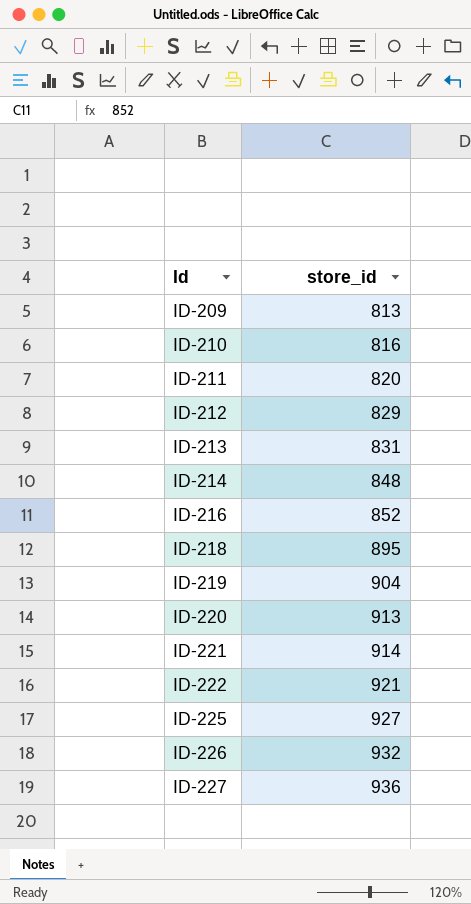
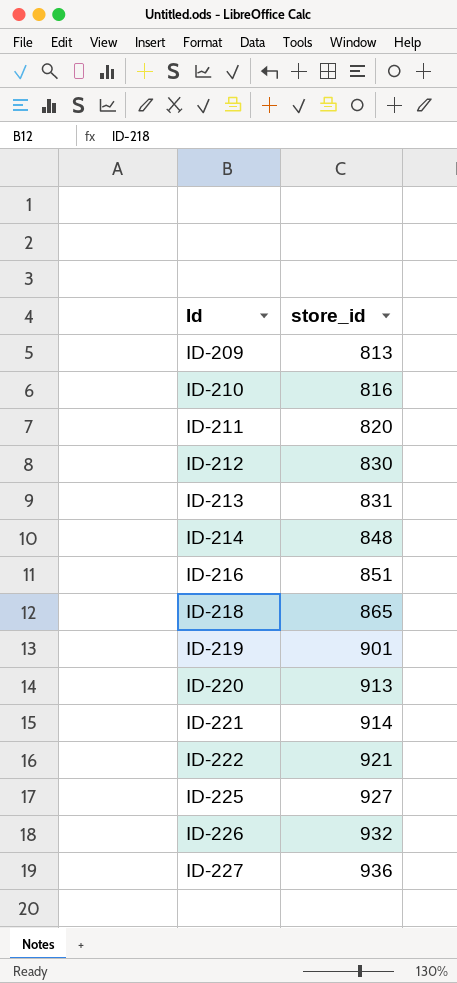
ID-212 | store_id: 829 -> 830
ID-216 | store_id: 852 -> 851
ID-218 | store_id: 895 -> 865
ID-219 | store_id: 904 -> 901

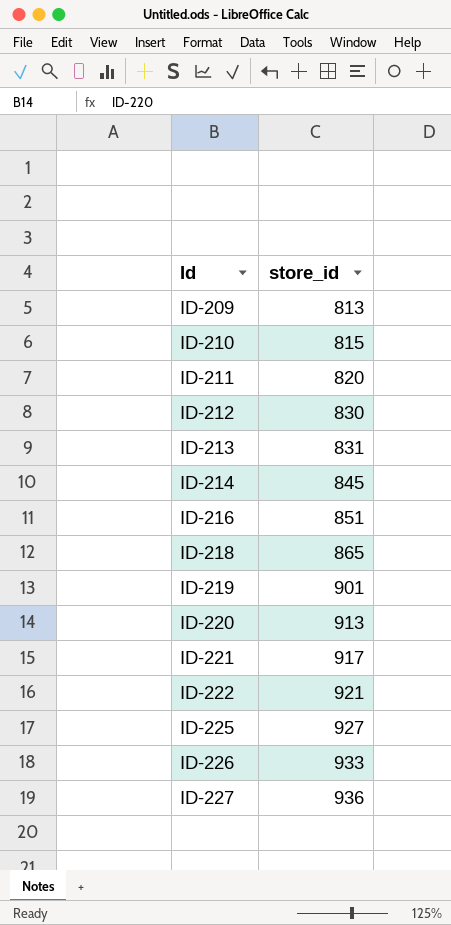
ID-210 | store_id: 816 -> 815
ID-214 | store_id: 848 -> 845
ID-221 | store_id: 914 -> 917
ID-226 | store_id: 932 -> 933

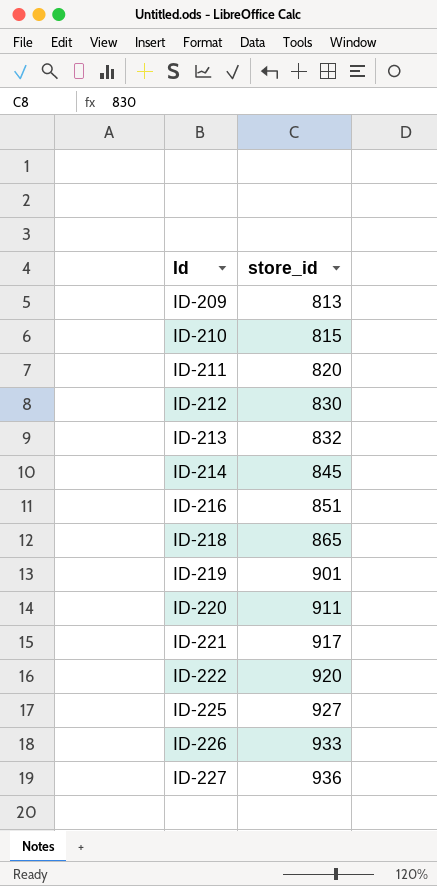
ID-213 | store_id: 831 -> 832
ID-220 | store_id: 913 -> 911
ID-222 | store_id: 921 -> 920

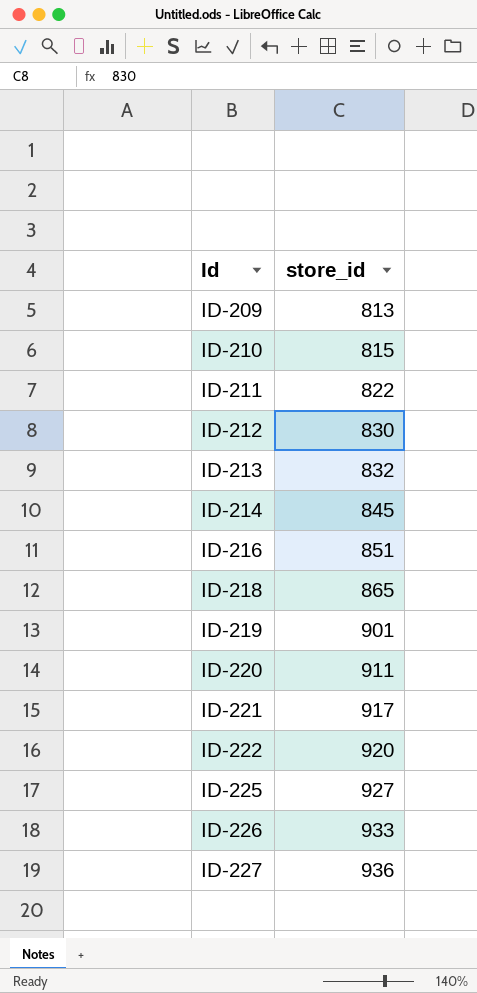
ID-211 | store_id: 820 -> 822

